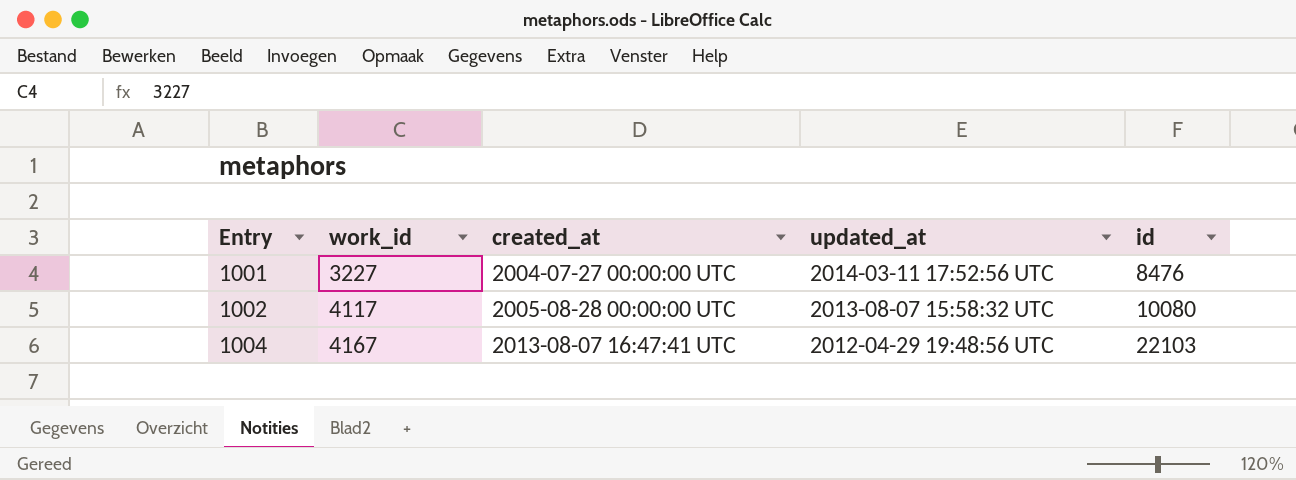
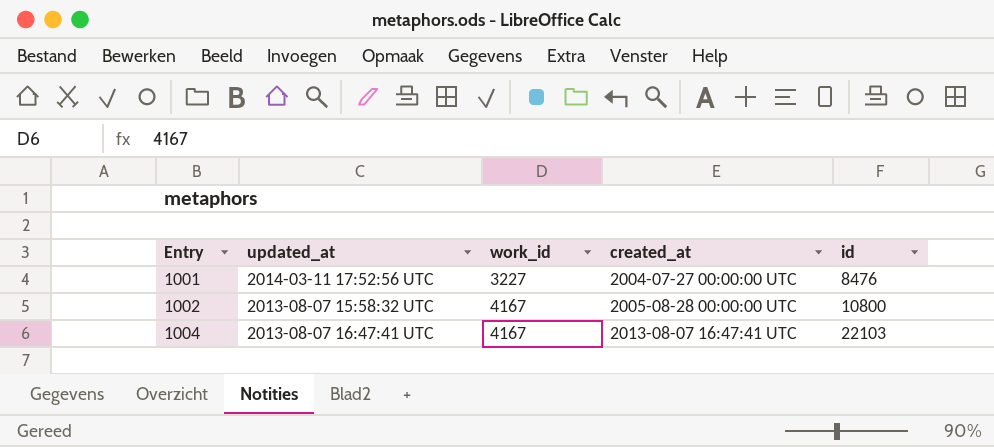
column updated_at | position: 4 -> 2
1002 | work_id: 4117 -> 4167
1002 | id: 10080 -> 10800
1004 | updated_at: 2012-04-29 19:48:56 UTC -> 2013-08-07 16:47:41 UTC

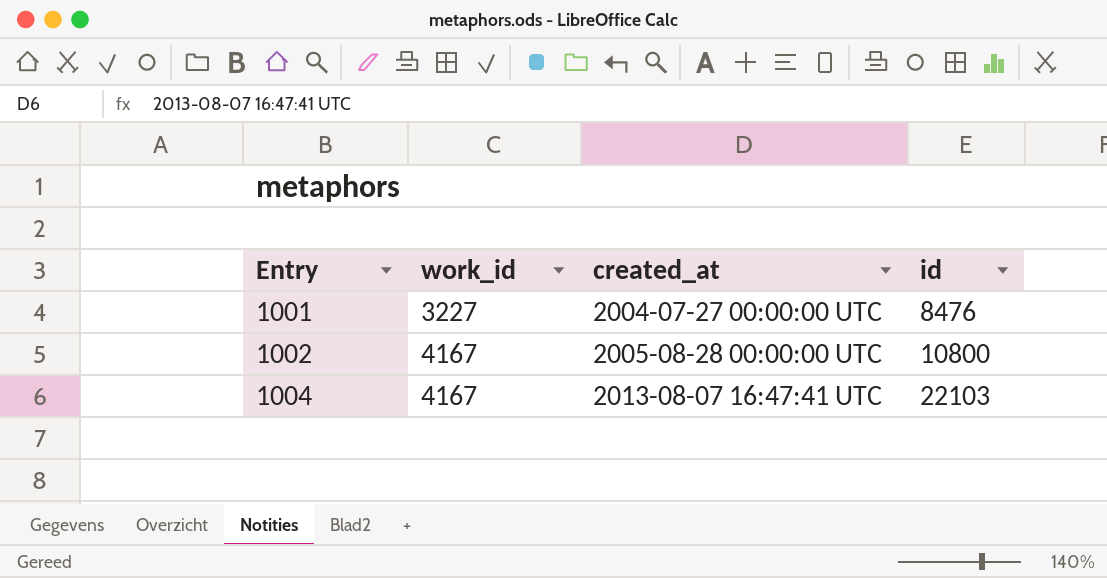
column updated_at | position: 2 -> none

